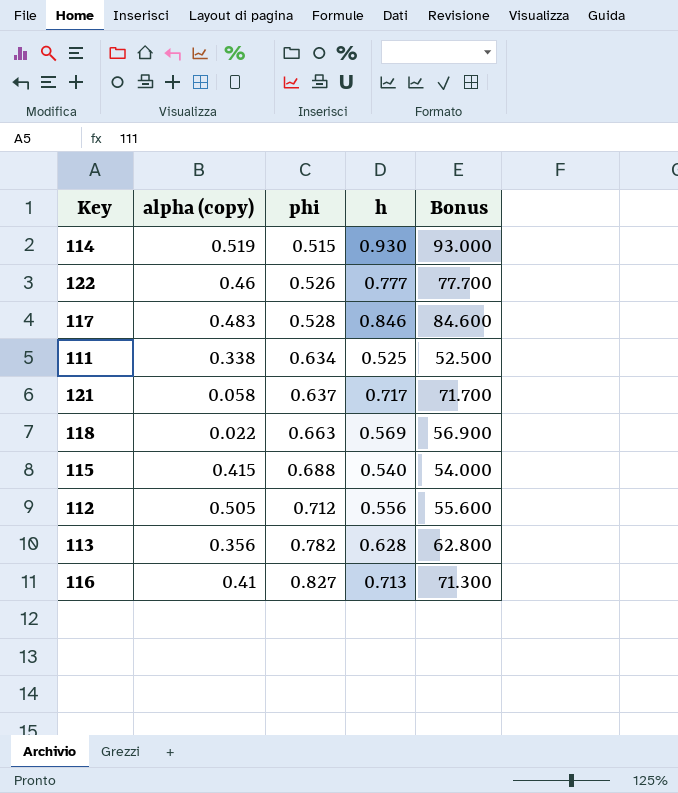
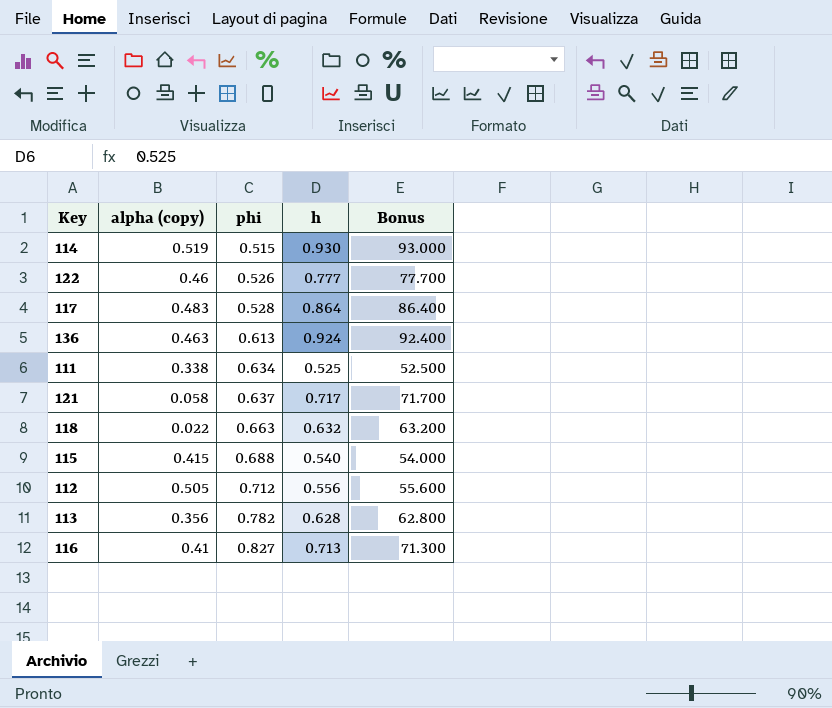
117 | h: 0.846 -> 0.864
117 | Bonus: 84.600 -> 86.400
row 136: none -> 0.463 | 0.613 | 0.924 | 92.400
118 | h: 0.569 -> 0.632
118 | Bonus: 56.900 -> 63.200

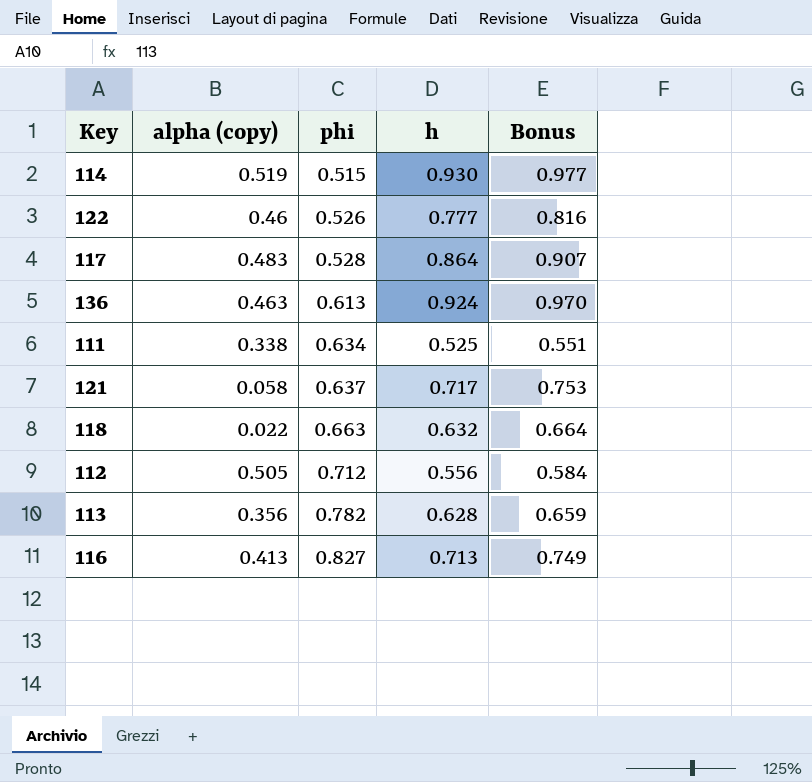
column Bonus | formula: [h] * 100 -> [h] * 1.05
row 115: 0.415 | 0.688 | 0.540 | 54.000 -> none
116 | alpha (copy): 0.41 -> 0.413

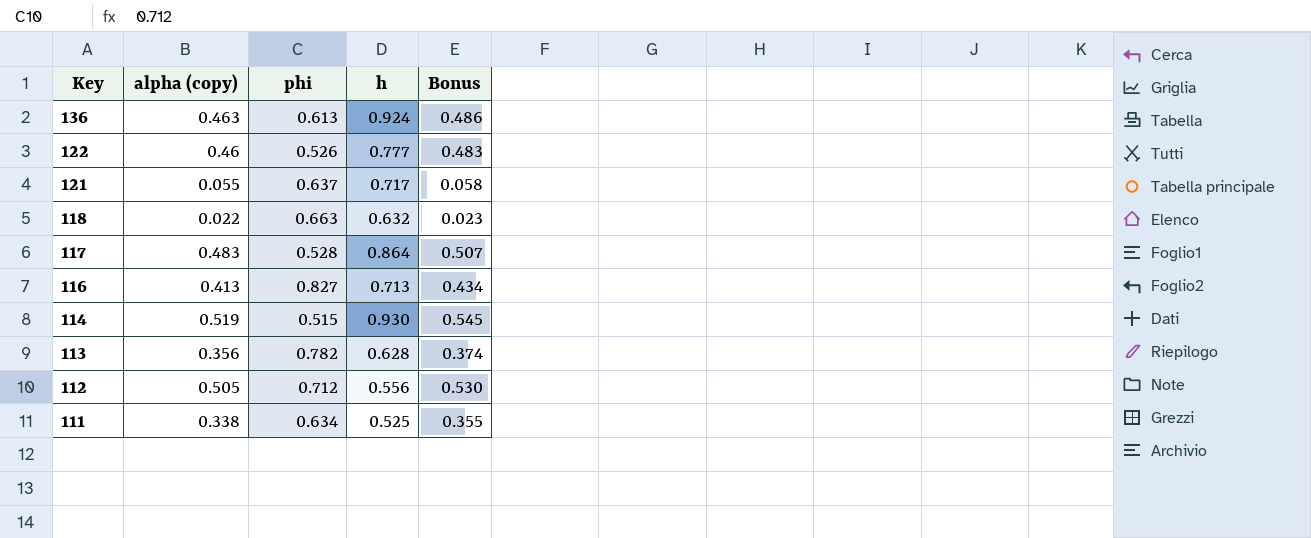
row order: phi ascending -> Key descending
column Bonus | formula: [h] * 1.05 -> [alpha (copy)] * 1.05
121 | alpha (copy): 0.058 -> 0.055

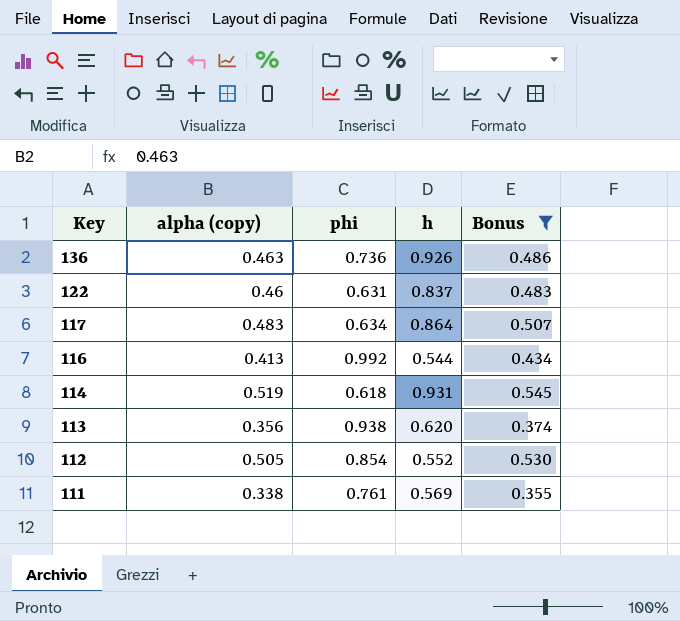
filter: none -> Bonus >= 0.355
136 | phi: 0.613 -> 0.736
136 | h: 0.924 -> 0.926
122 | phi: 0.526 -> 0.631
122 | h: 0.777 -> 0.837
117 | phi: 0.528 -> 0.634
116 | phi: 0.827 -> 0.992
116 | h: 0.713 -> 0.544
114 | phi: 0.515 -> 0.618
114 | h: 0.930 -> 0.931
113 | phi: 0.782 -> 0.938
113 | h: 0.628 -> 0.620
112 | phi: 0.712 -> 0.854
112 | h: 0.556 -> 0.552
111 | phi: 0.634 -> 0.761
111 | h: 0.525 -> 0.569

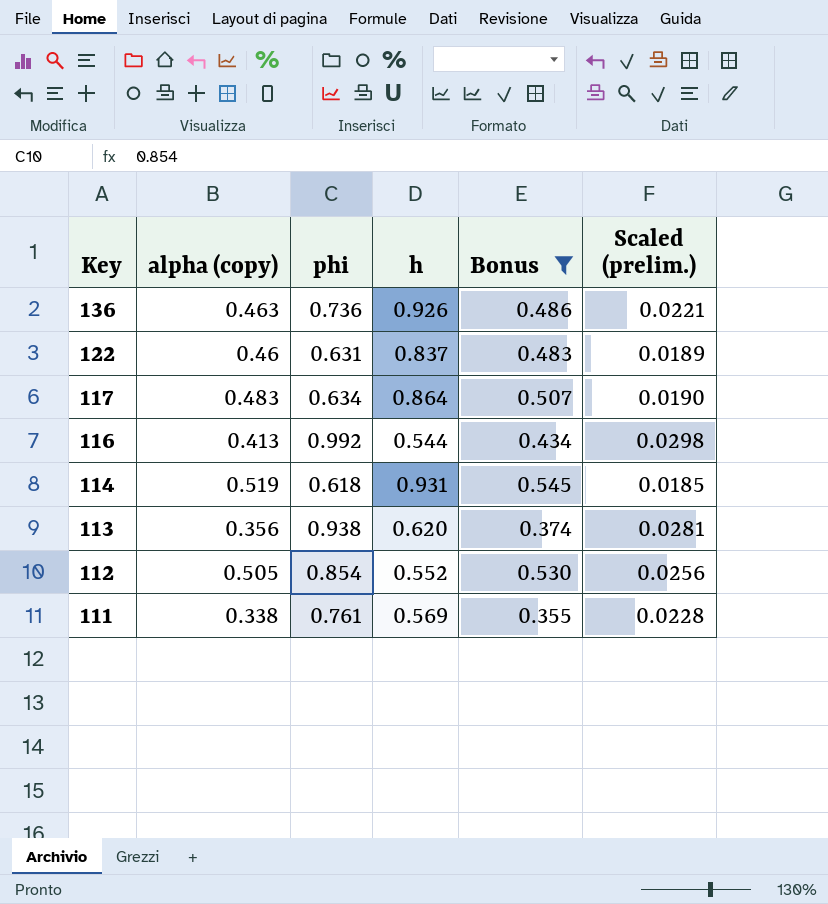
column Scaled (prelim.) | formula: none -> [phi] * 0.03

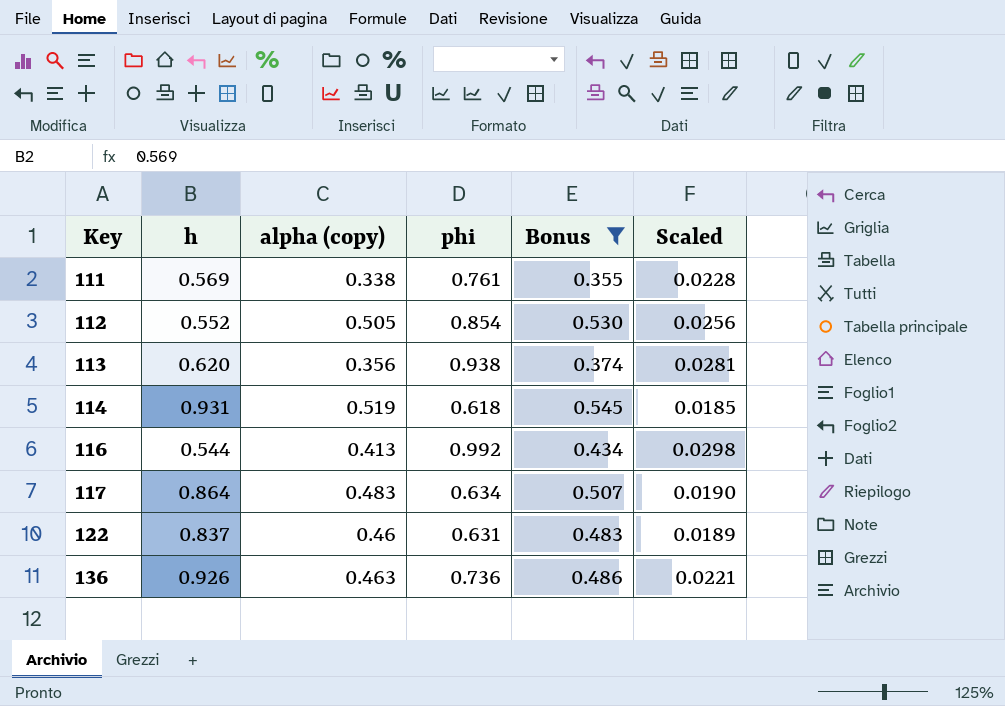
row order: Key descending -> Key ascending
column h | position: 4 -> 2
column name: Scaled (prelim.) -> Scaled

